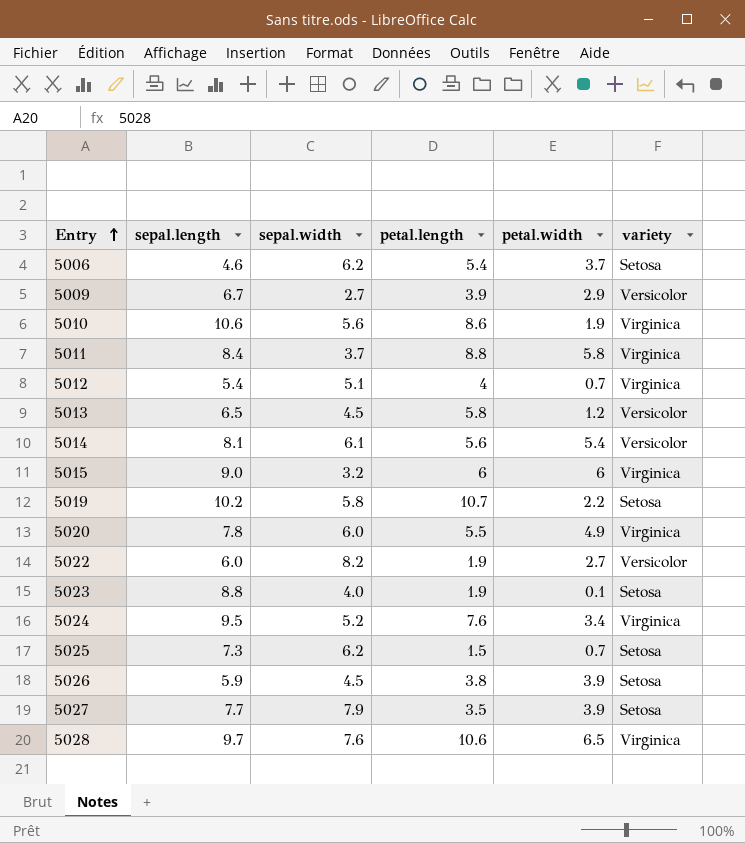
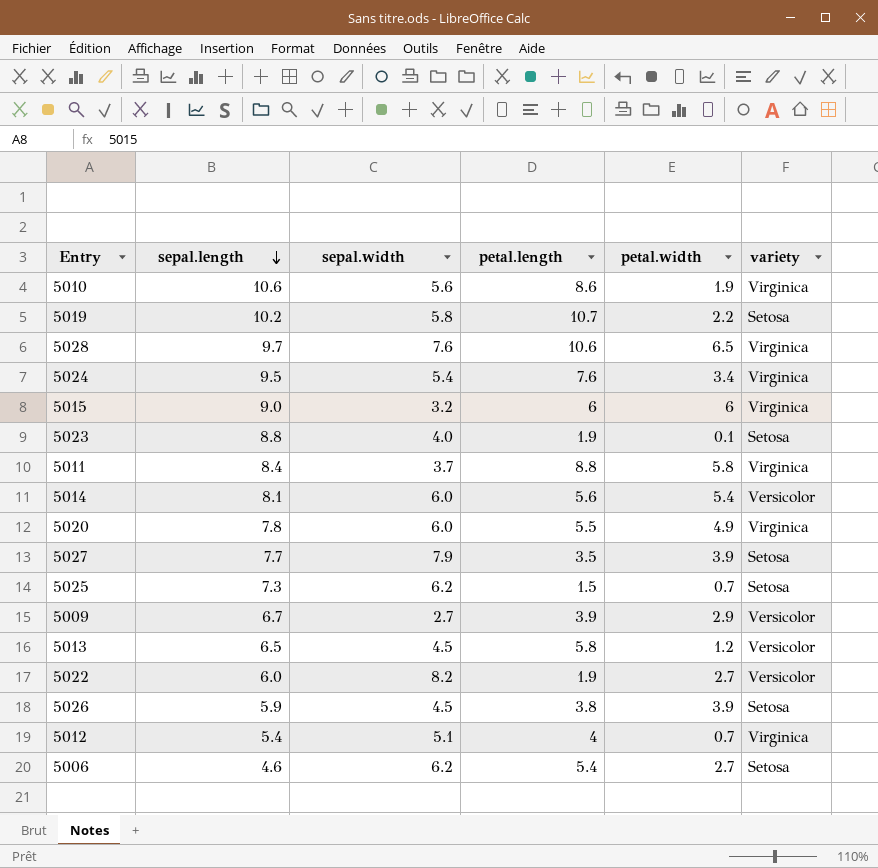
row order: Entry ascending -> sepal.length descending
5024 | sepal.width: 5.2 -> 5.4
5014 | sepal.width: 6.1 -> 6.0
5006 | petal.width: 3.7 -> 2.7

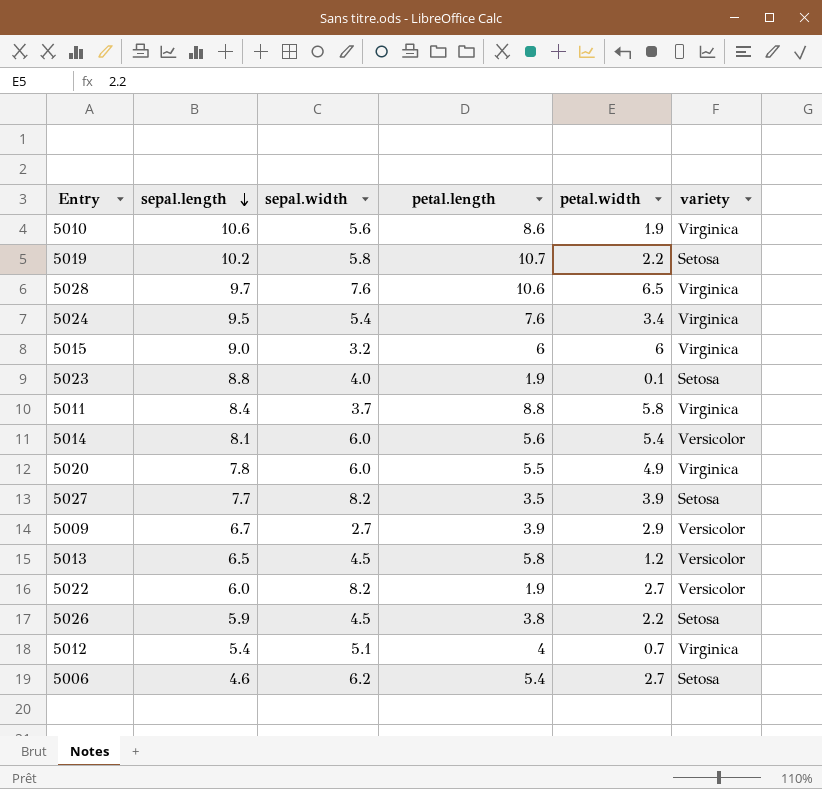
row 5025: 7.3 | 6.2 | 1.5 | 0.7 | Setosa -> none
5027 | sepal.width: 7.9 -> 8.2
5026 | petal.width: 3.9 -> 2.2

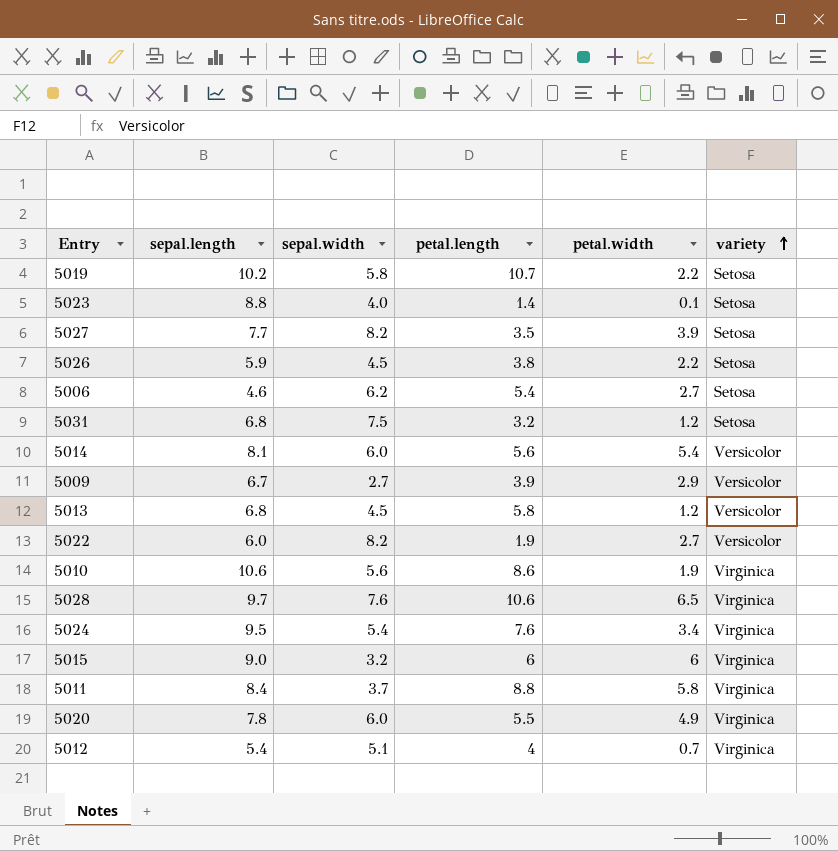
row order: sepal.length descending -> variety ascending
5023 | petal.length: 1.9 -> 1.4
row 5031: none -> 6.8 | 7.5 | 3.2 | 1.2 | Setosa
5013 | sepal.length: 6.5 -> 6.8

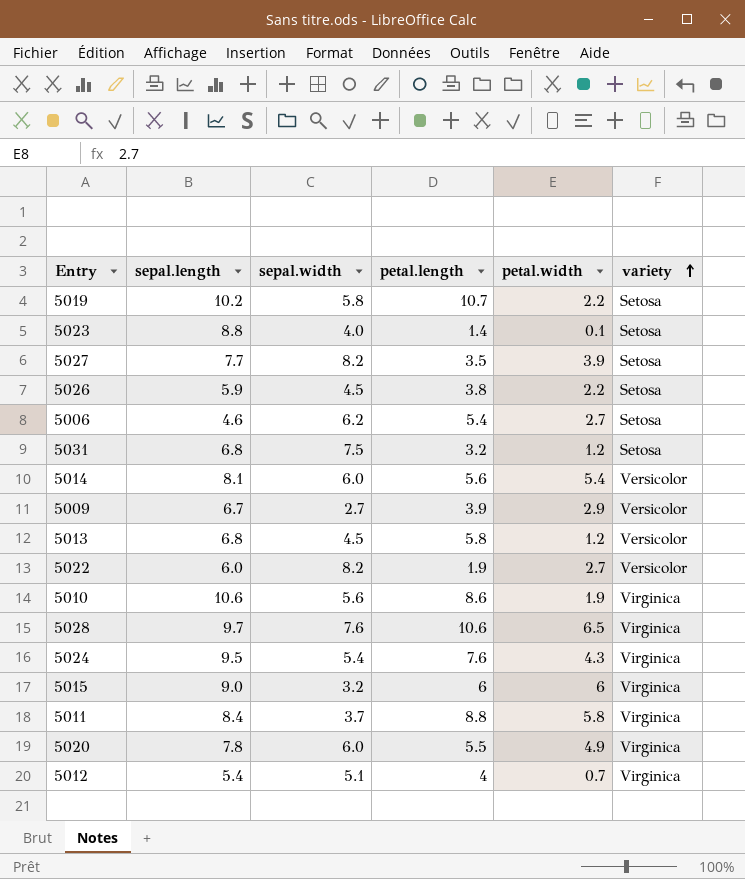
5024 | petal.width: 3.4 -> 4.3

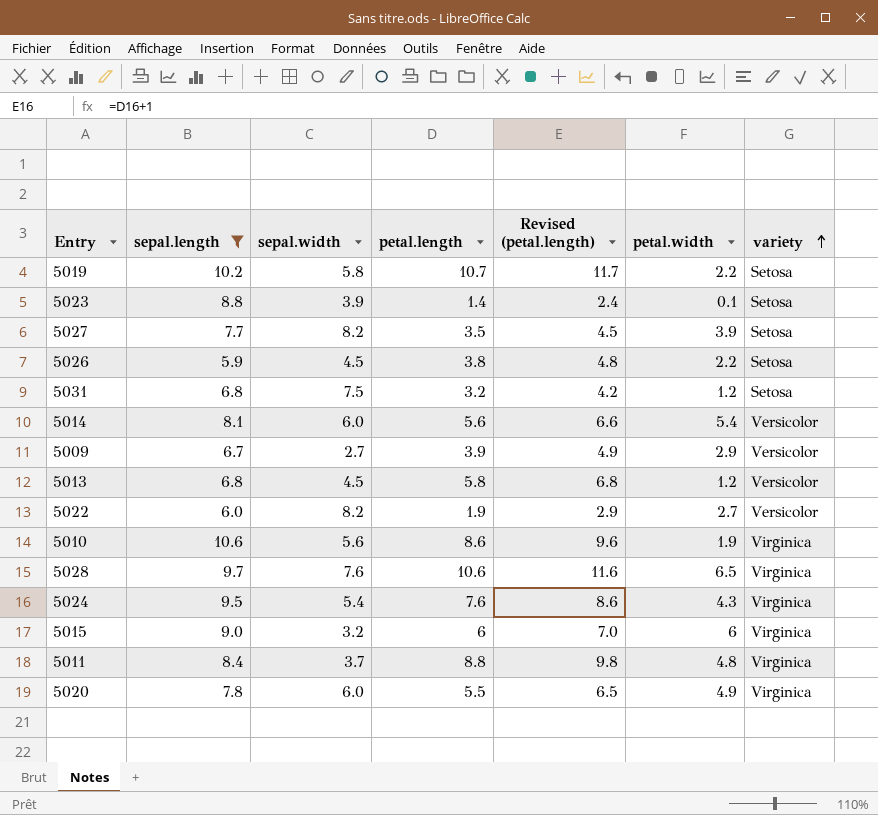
filter: none -> sepal.length >= 5.9
column Revised (petal.length) | formula: none -> [petal.length] + 1
5023 | sepal.width: 4.0 -> 3.9
5011 | petal.width: 5.8 -> 4.8

